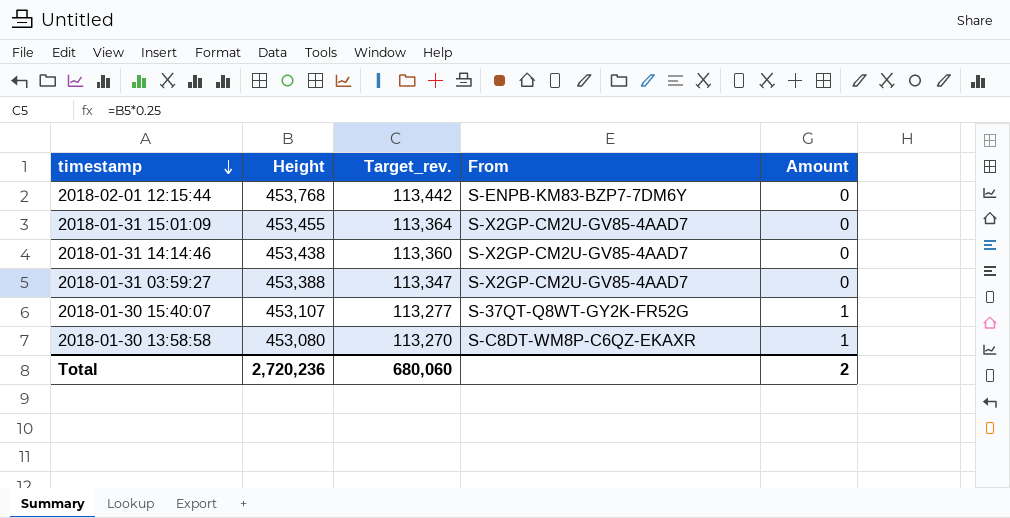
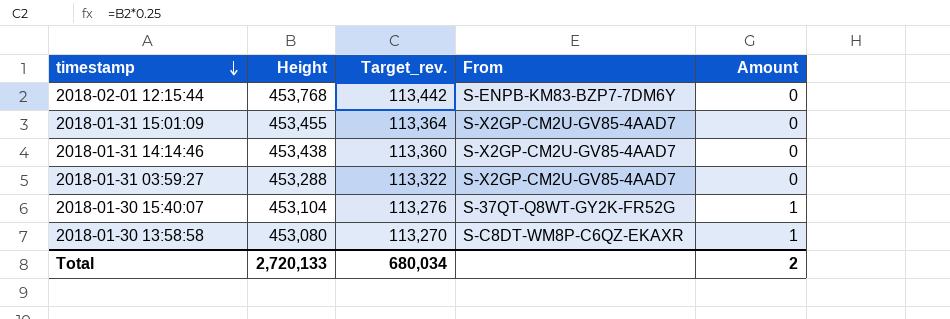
2018-01-31 03:59:27 | Height: 453,388 -> 453,288
2018-01-31 03:59:27 | Target_rev.: 113,347 -> 113,322
2018-01-30 15:40:07 | Height: 453,107 -> 453,104
2018-01-30 15:40:07 | Target_rev.: 113,277 -> 113,276
Total | Height: 2,720,236 -> 2,720,133
Total | Target_rev.: 680,060 -> 680,034

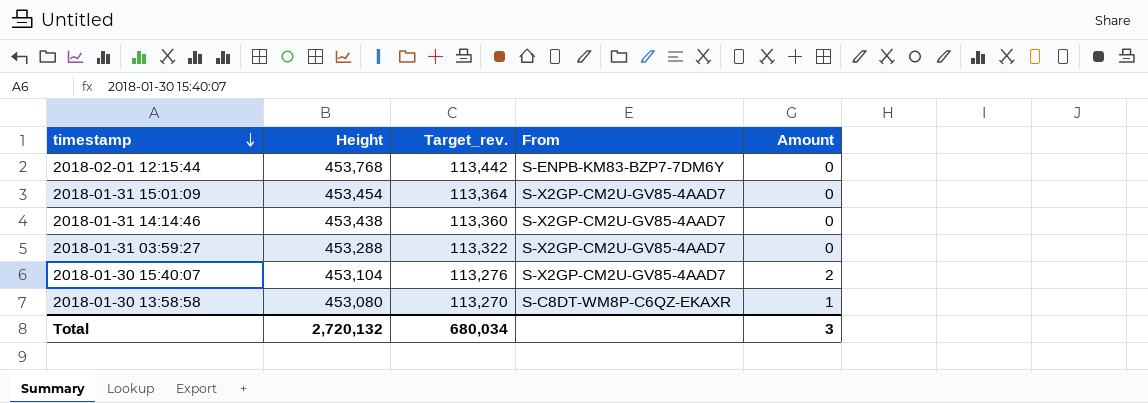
2018-01-31 15:01:09 | Height: 453,455 -> 453,454
2018-01-30 15:40:07 | From: S-37QT-Q8WT-GY2K-FR52G -> S-X2GP-CM2U-GV85-4AAD7
2018-01-30 15:40:07 | Amount: 1 -> 2
Total | Height: 2,720,133 -> 2,720,132
Total | Amount: 2 -> 3

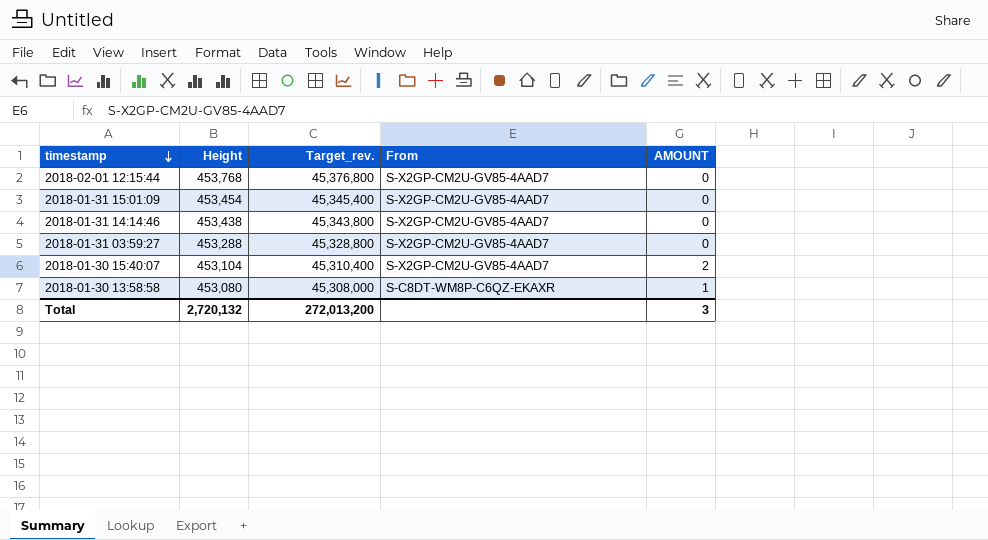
column Target_rev. | formula: [Height] * 0.25 -> [Height] * 100
column name: Amount -> AMOUNT
2018-02-01 12:15:44 | From: S-ENPB-KM83-BZP7-7DM6Y -> S-X2GP-CM2U-GV85-4AAD7
Total | Target_rev.: 680,034 -> 272,013,200

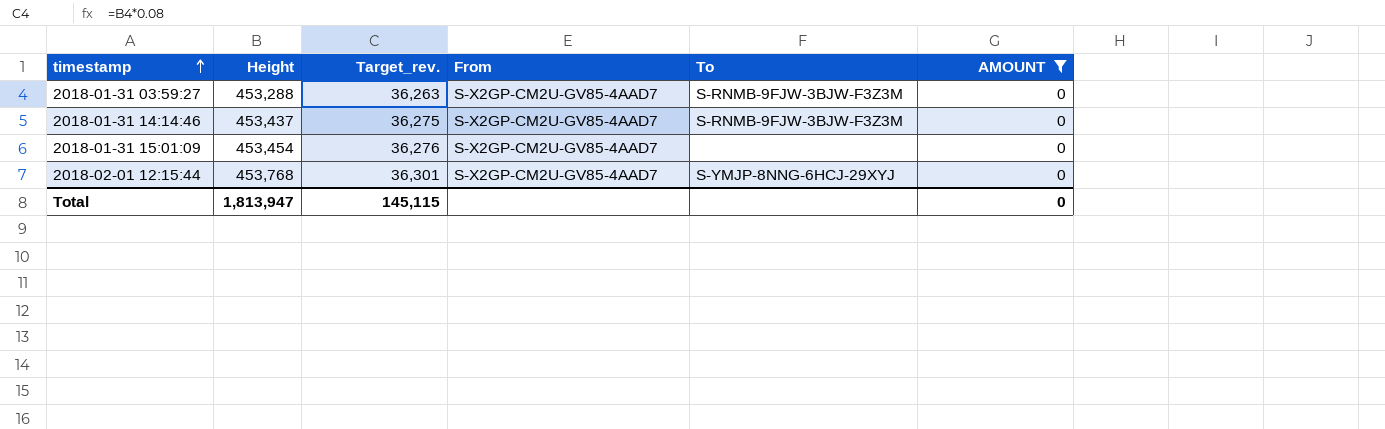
filter: none -> AMOUNT = 0
row order: timestamp descending -> timestamp ascending
column Target_rev. | formula: [Height] * 100 -> [Height] * 0.08
column To | position: none -> 5
2018-01-31 14:14:46 | Height: 453,438 -> 453,437
Total | Height: 2,720,132 -> 1,813,947
Total | Target_rev.: 272,013,200 -> 145,115
Total | AMOUNT: 3 -> 0

